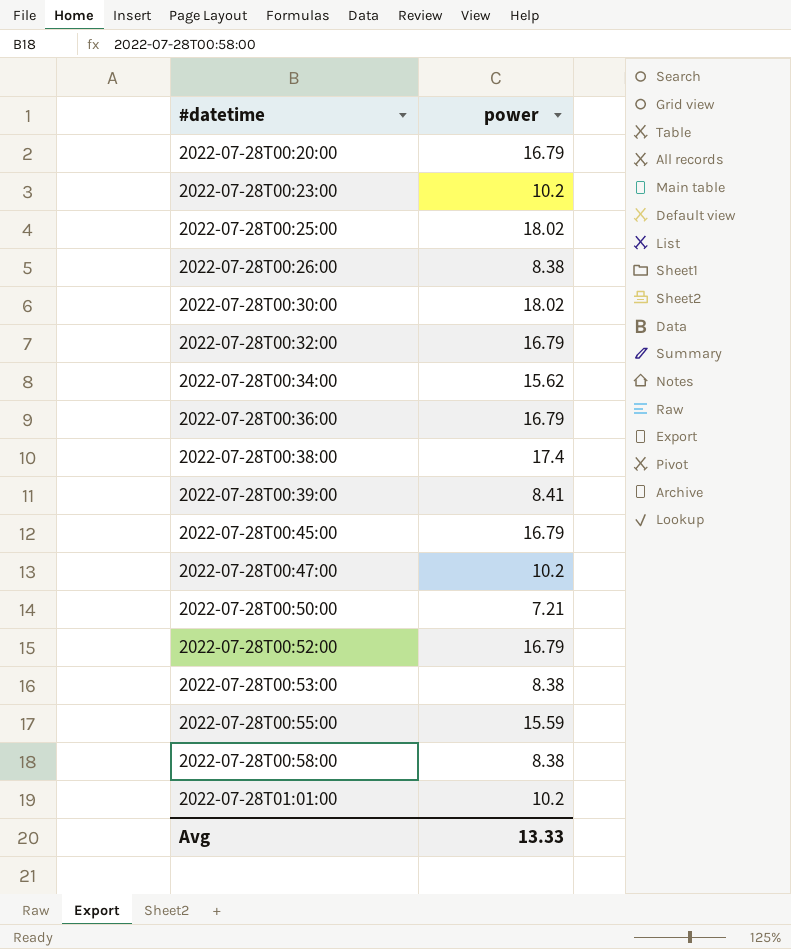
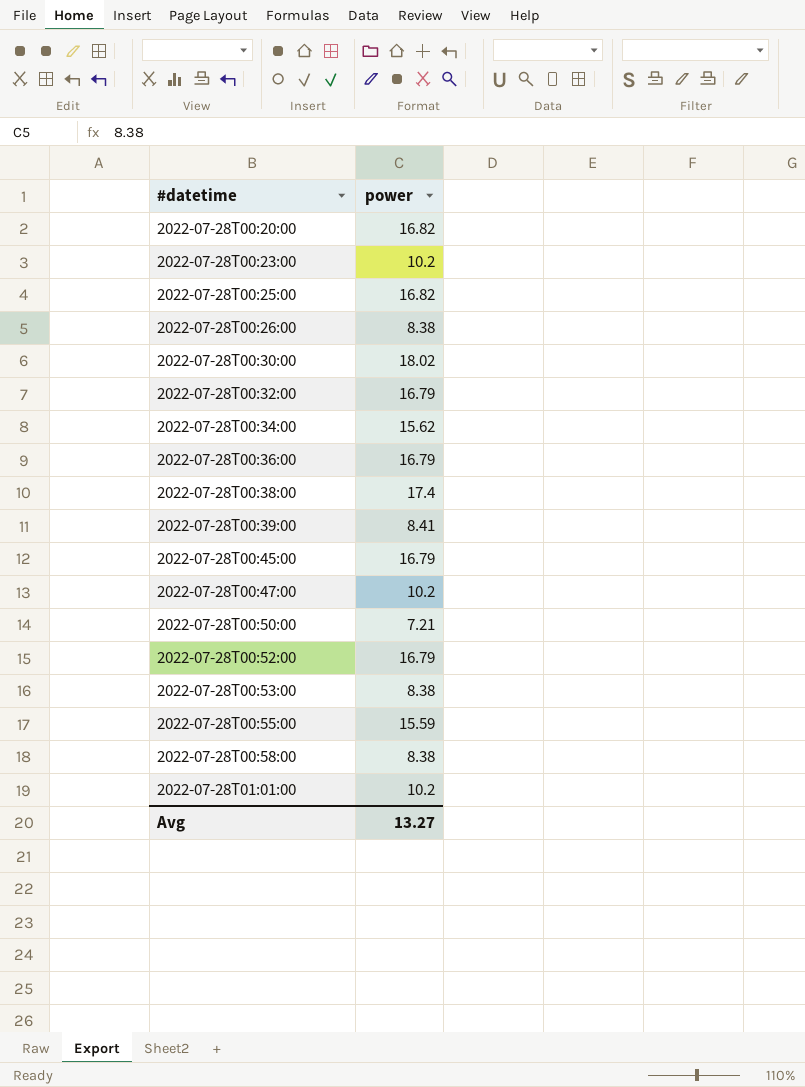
2022-07-28T00:20:00 | power: 16.79 -> 16.82
2022-07-28T00:25:00 | power: 18.02 -> 16.82
Avg | power: 13.33 -> 13.27

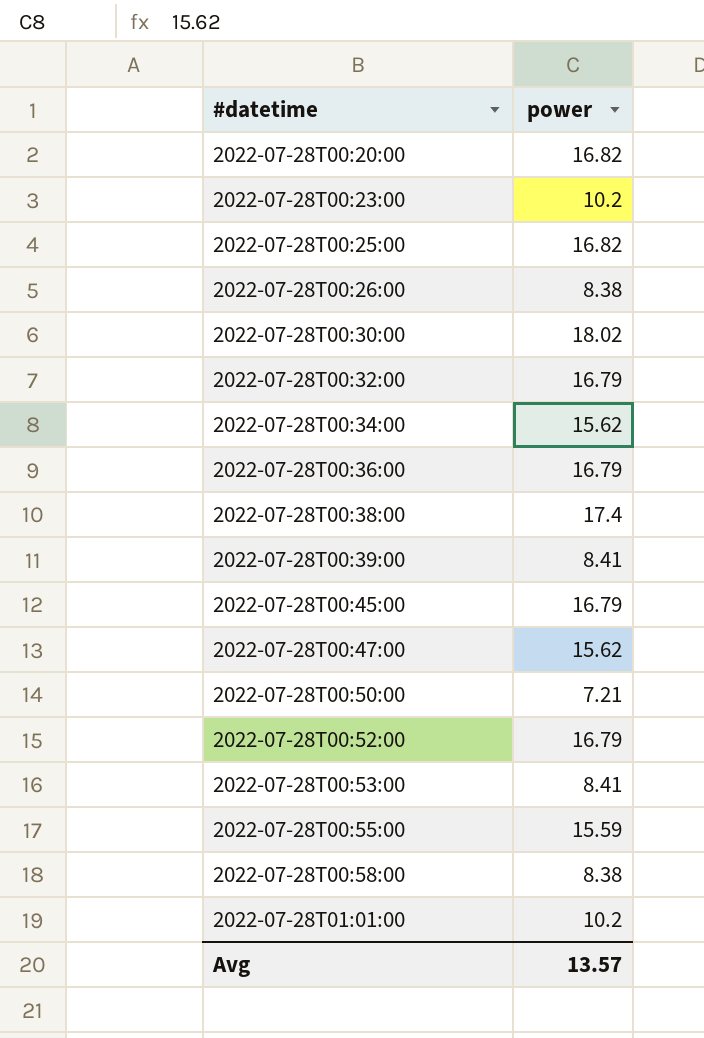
2022-07-28T00:47:00 | power: 10.2 -> 15.62
2022-07-28T00:53:00 | power: 8.38 -> 8.41
Avg | power: 13.27 -> 13.57

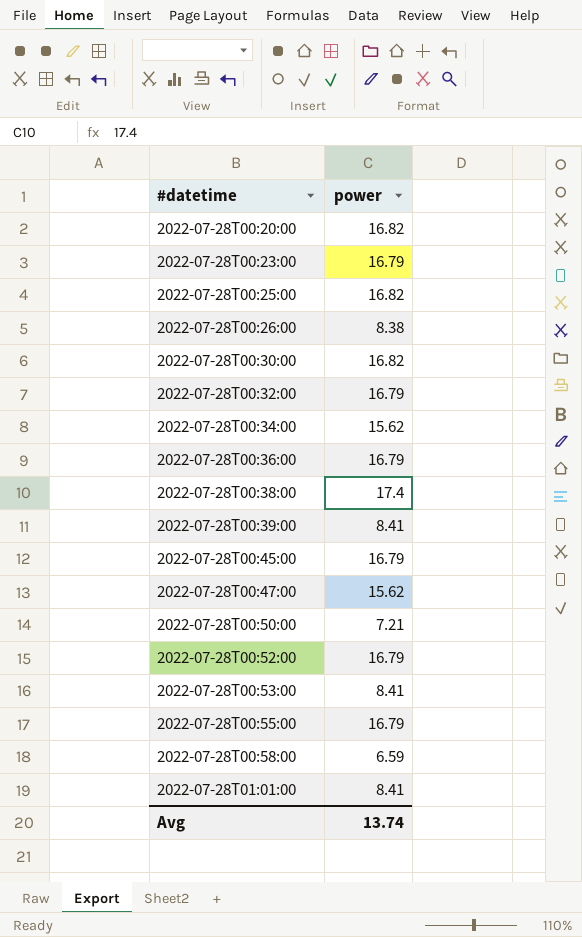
2022-07-28T00:23:00 | power: 10.2 -> 16.79
2022-07-28T00:30:00 | power: 18.02 -> 16.82
2022-07-28T00:55:00 | power: 15.59 -> 16.79
2022-07-28T00:58:00 | power: 8.38 -> 6.59
2022-07-28T01:01:00 | power: 10.2 -> 8.41
Avg | power: 13.57 -> 13.74

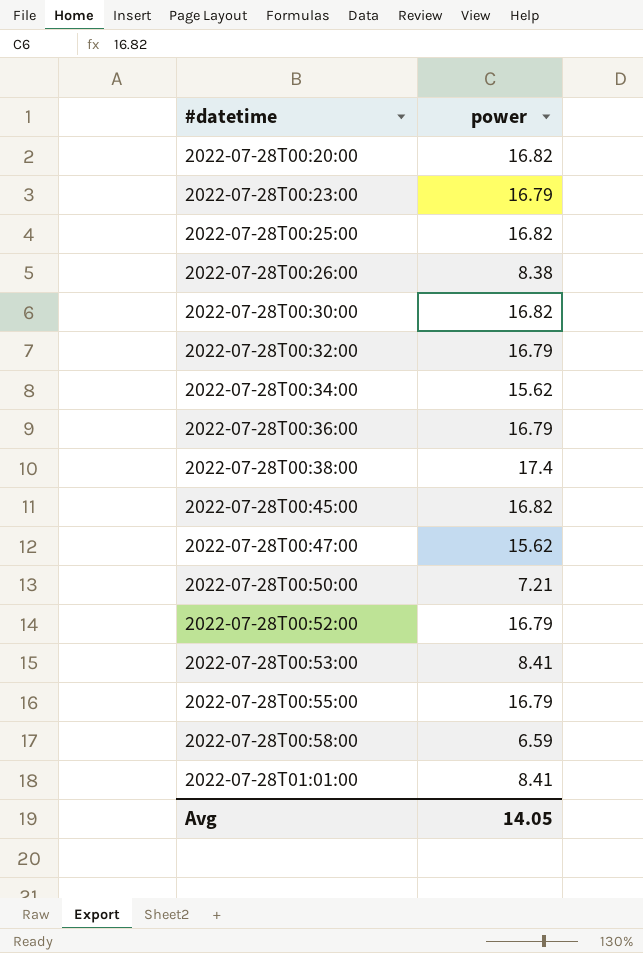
row 2022-07-28T00:39:00: 8.41 -> none
2022-07-28T00:45:00 | power: 16.79 -> 16.82
Avg | power: 13.74 -> 14.05

